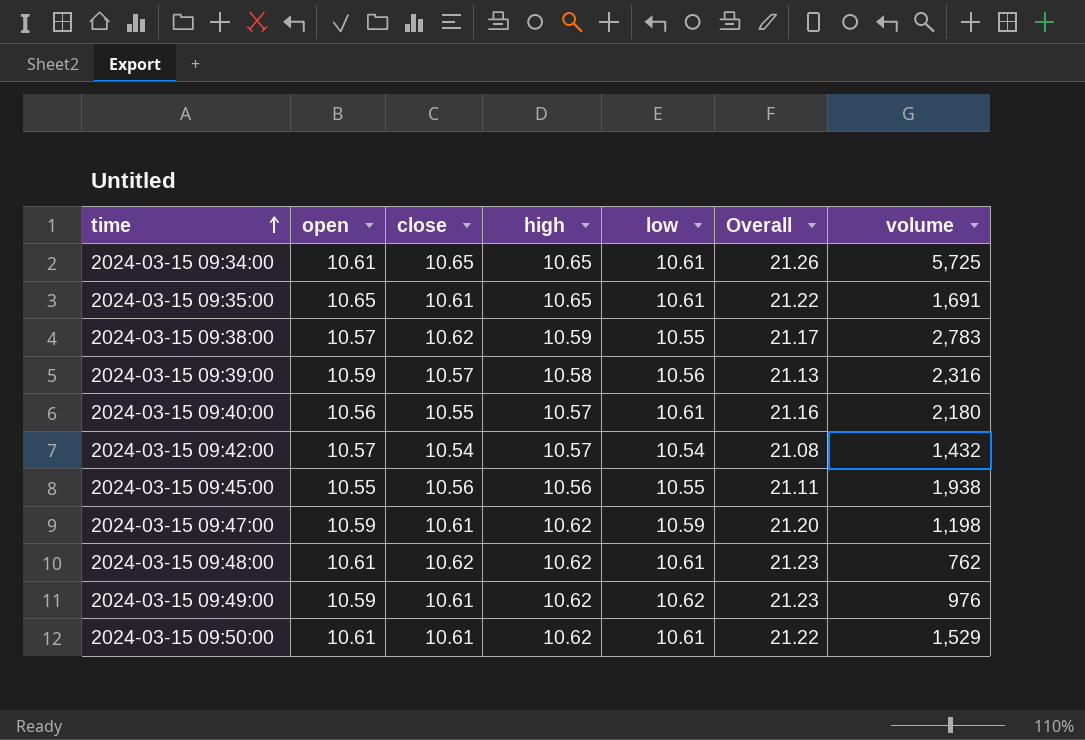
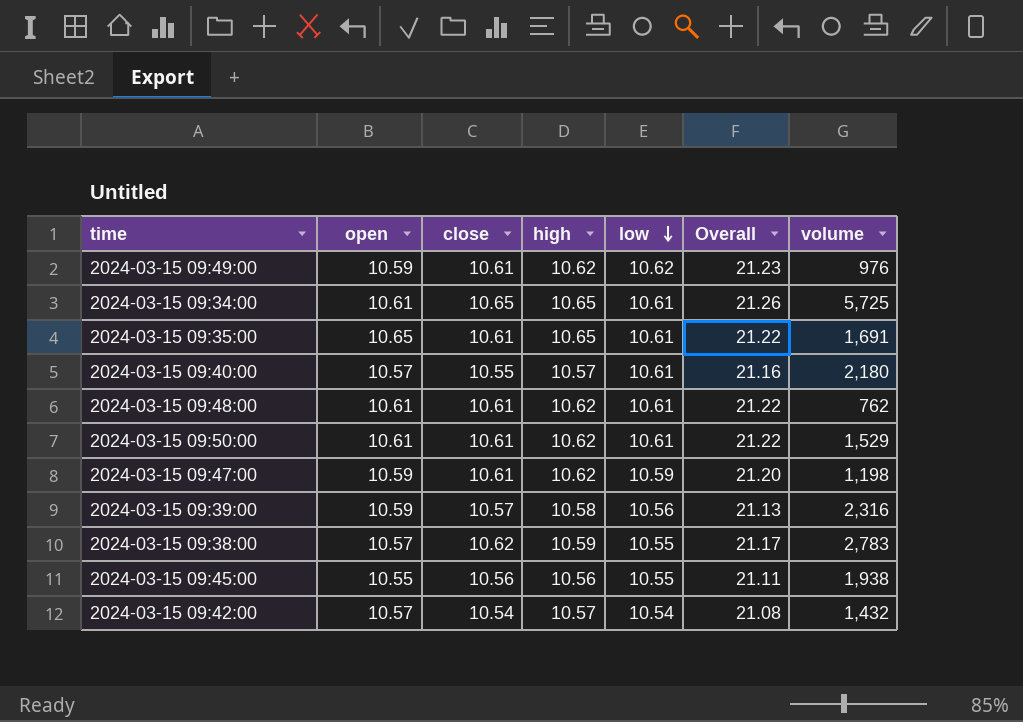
row order: time ascending -> low descending
2024-03-15 09:40:00 | open: 10.56 -> 10.57
2024-03-15 09:48:00 | close: 10.62 -> 10.61
2024-03-15 09:48:00 | Overall: 21.23 -> 21.22

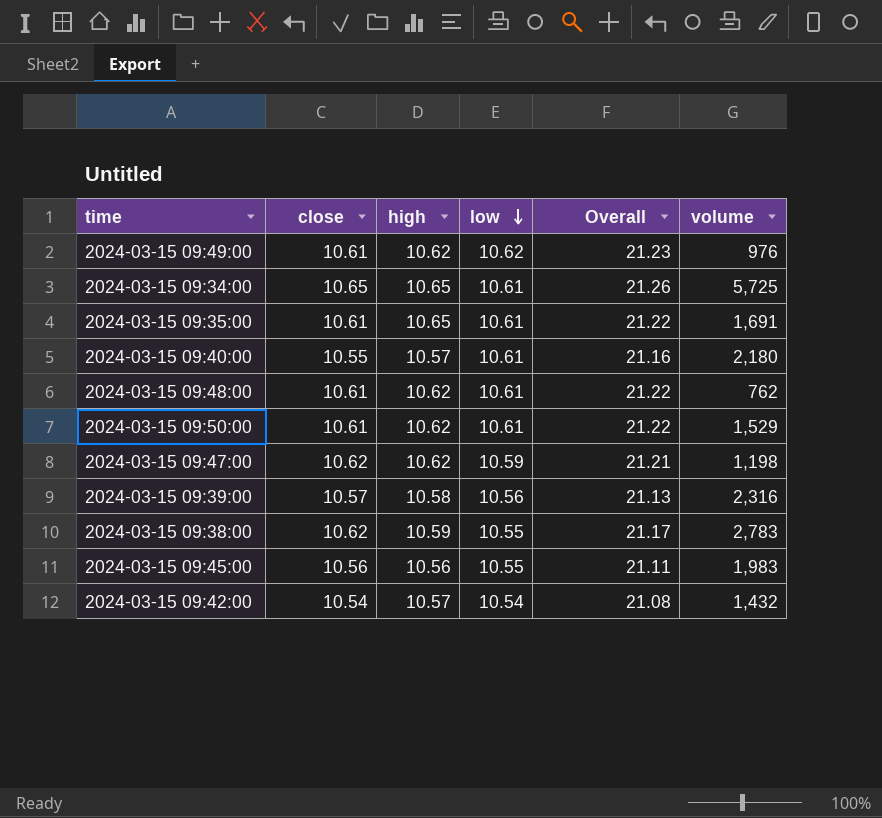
column open | position: 2 -> none
2024-03-15 09:47:00 | close: 10.61 -> 10.62
2024-03-15 09:47:00 | Overall: 21.20 -> 21.21
2024-03-15 09:45:00 | volume: 1,938 -> 1,983

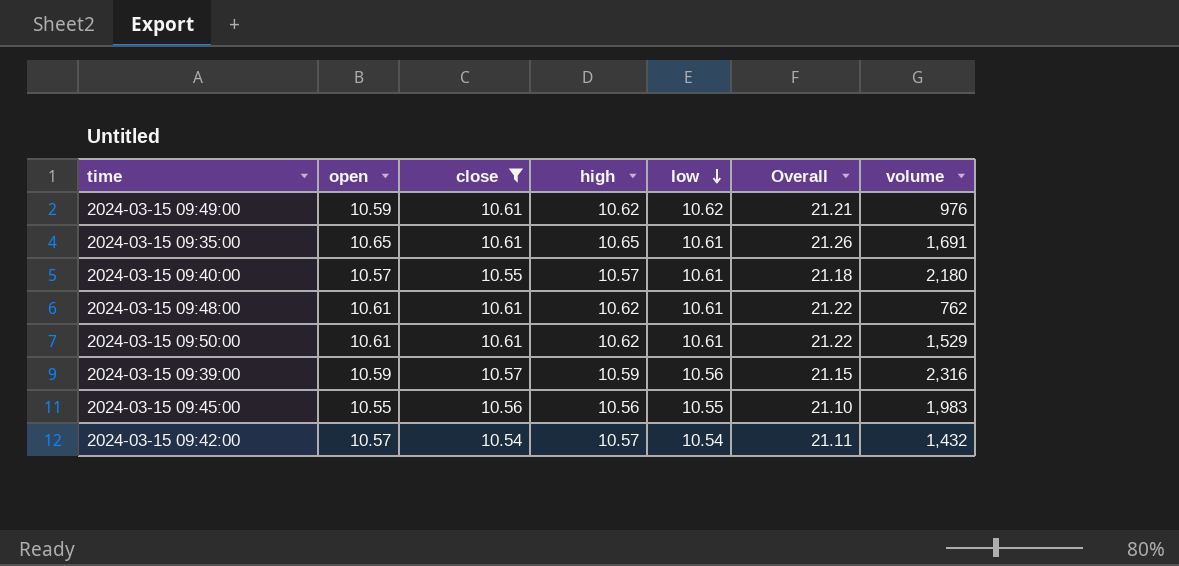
filter: none -> close <= 10.61
column open | position: none -> 2
column Overall | formula: [close] + [low] -> [open] + [low]
2024-03-15 09:39:00 | high: 10.58 -> 10.59

